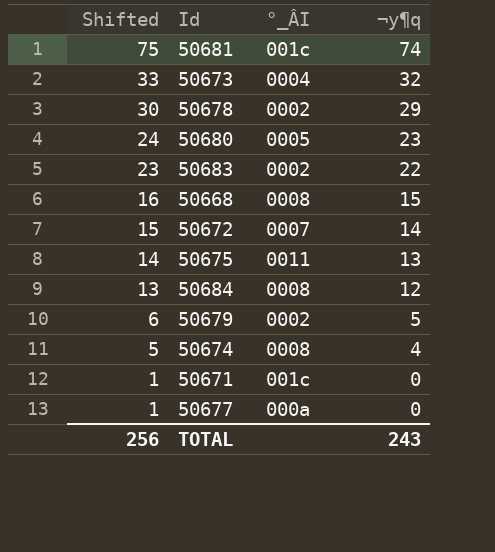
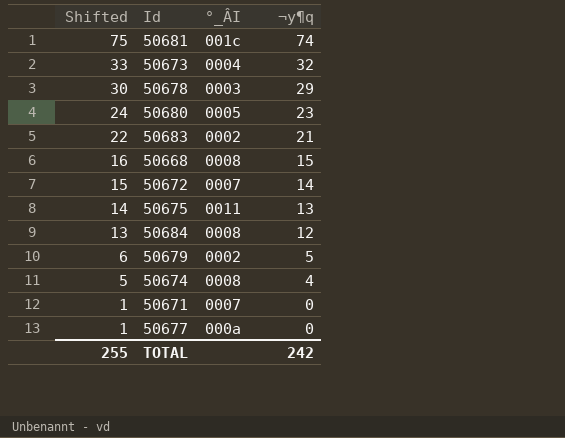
50678 | °_ÂI: 0002 -> 0003
50683 | Shifted: 23 -> 22
50683 | ¬y¶q: 22 -> 21
50671 | °_ÂI: 001c -> 0007
TOTAL | Shifted: 256 -> 255
TOTAL | ¬y¶q: 243 -> 242

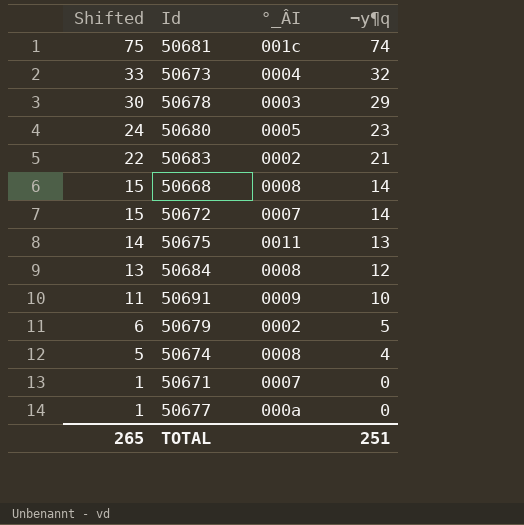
50668 | Shifted: 16 -> 15
50668 | ¬y¶q: 15 -> 14
row 50691: none -> 11 | 0009 | 10
TOTAL | Shifted: 255 -> 265
TOTAL | ¬y¶q: 242 -> 251

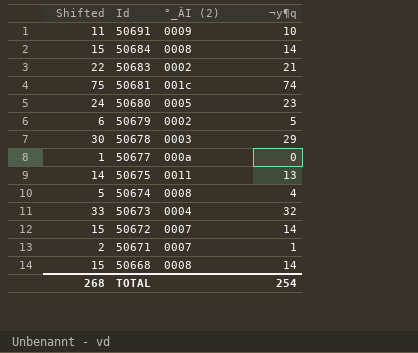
row order: Shifted descending -> Id descending
column name: °_ÂI -> °_ÂI (2)
50684 | Shifted: 13 -> 15
50684 | ¬y¶q: 12 -> 14
50671 | Shifted: 1 -> 2
50671 | ¬y¶q: 0 -> 1
TOTAL | Shifted: 265 -> 268
TOTAL | ¬y¶q: 251 -> 254

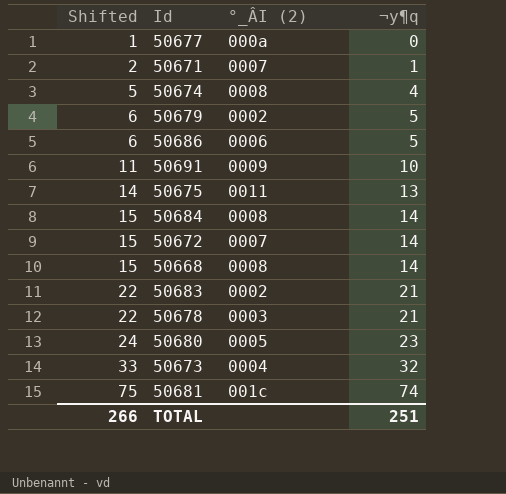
row order: Id descending -> Shifted ascending
row 50686: none -> 6 | 0006 | 5
50678 | Shifted: 30 -> 22
50678 | ¬y¶q: 29 -> 21
TOTAL | Shifted: 268 -> 266
TOTAL | ¬y¶q: 254 -> 251

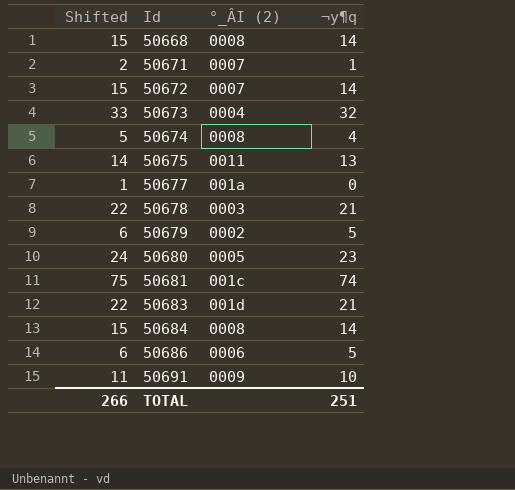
row order: Shifted ascending -> Id ascending
50677 | °_ÂI (2): 000a -> 001a
50683 | °_ÂI (2): 0002 -> 001d

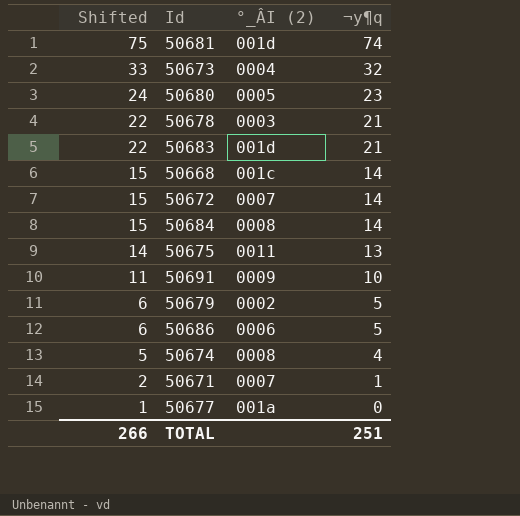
row order: Id ascending -> Shifted descending
50681 | °_ÂI (2): 001c -> 001d
50668 | °_ÂI (2): 0008 -> 001c

